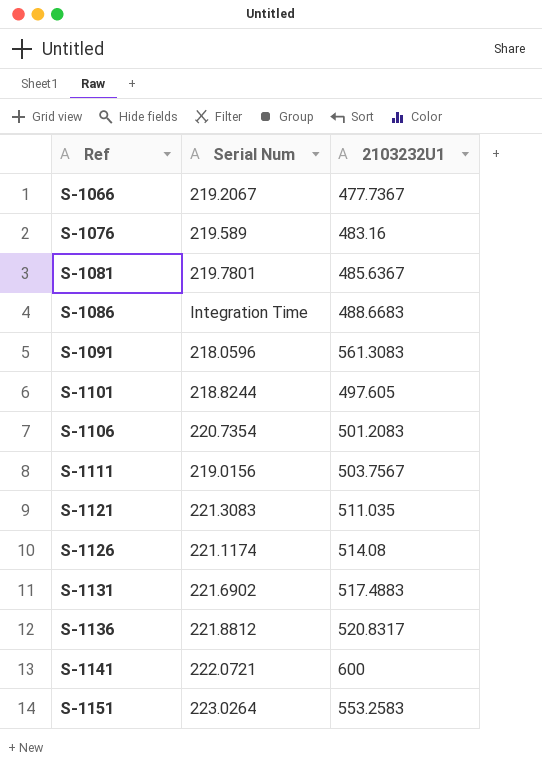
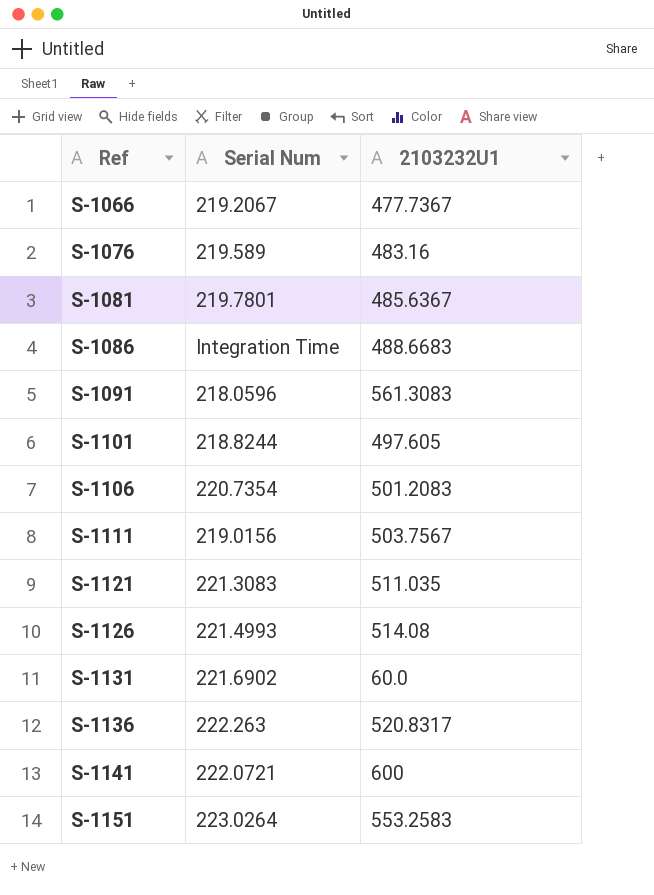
S-1126 | Serial Num: 221.1174 -> 221.4993
S-1131 | 2103232U1: 517.4883 -> 60.0
S-1136 | Serial Num: 221.8812 -> 222.263

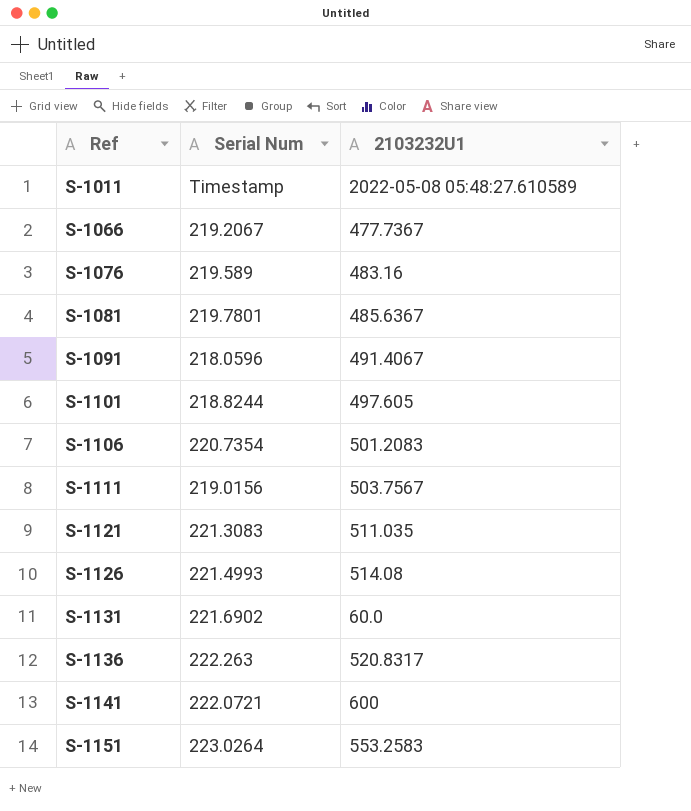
row S-1086: Integration Time | 488.6683 -> none
row S-1011: none -> Timestamp | 2022-05-08 05:48:27.610589
S-1091 | 2103232U1: 561.3083 -> 491.4067

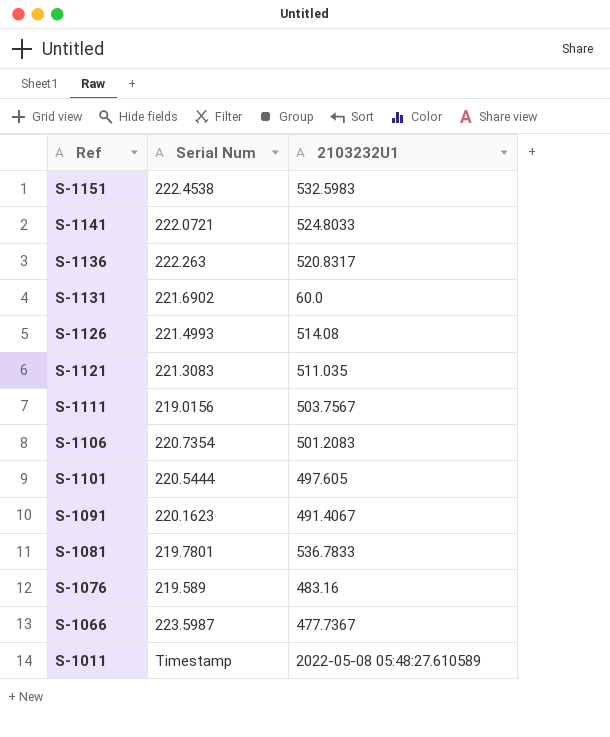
row order: Ref ascending -> Ref descending
S-1151 | Serial Num: 223.0264 -> 222.4538
S-1151 | 2103232U1: 553.2583 -> 532.5983
S-1141 | 2103232U1: 600 -> 524.8033
S-1101 | Serial Num: 218.8244 -> 220.5444
S-1091 | Serial Num: 218.0596 -> 220.1623
S-1081 | 2103232U1: 485.6367 -> 536.7833
S-1066 | Serial Num: 219.2067 -> 223.5987

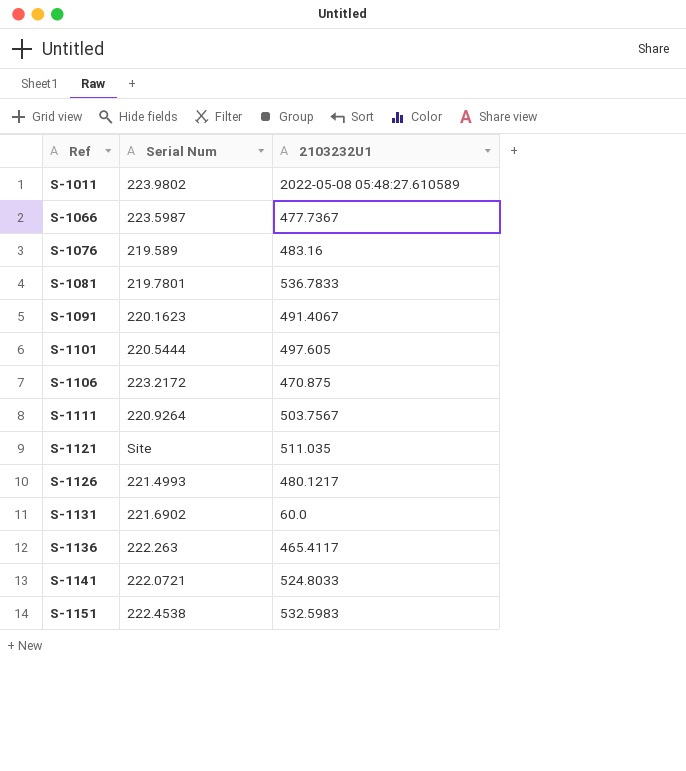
row order: Ref descending -> Ref ascending
S-1011 | Serial Num: Timestamp -> 223.9802
S-1106 | Serial Num: 220.7354 -> 223.2172
S-1106 | 2103232U1: 501.2083 -> 470.875
S-1111 | Serial Num: 219.0156 -> 220.9264
S-1121 | Serial Num: 221.3083 -> Site
S-1126 | 2103232U1: 514.08 -> 480.1217
S-1136 | 2103232U1: 520.8317 -> 465.4117

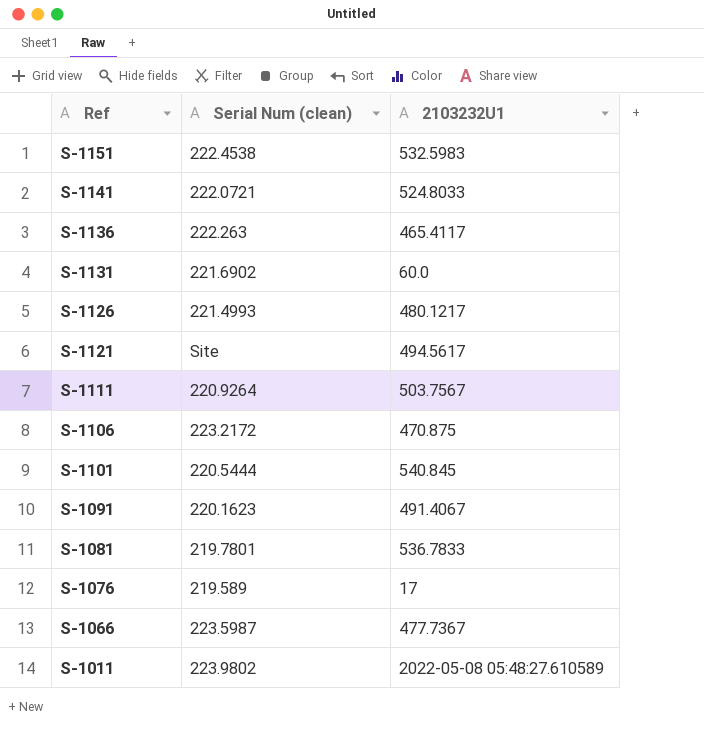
row order: Ref ascending -> Ref descending
column name: Serial Num -> Serial Num (clean)
S-1121 | 2103232U1: 511.035 -> 494.5617
S-1101 | 2103232U1: 497.605 -> 540.845
S-1076 | 2103232U1: 483.16 -> 17

